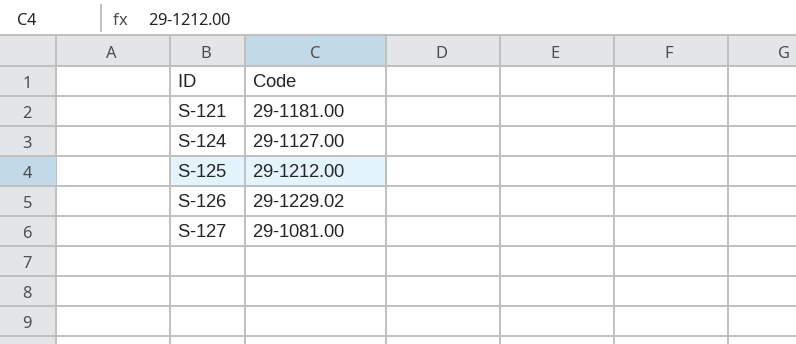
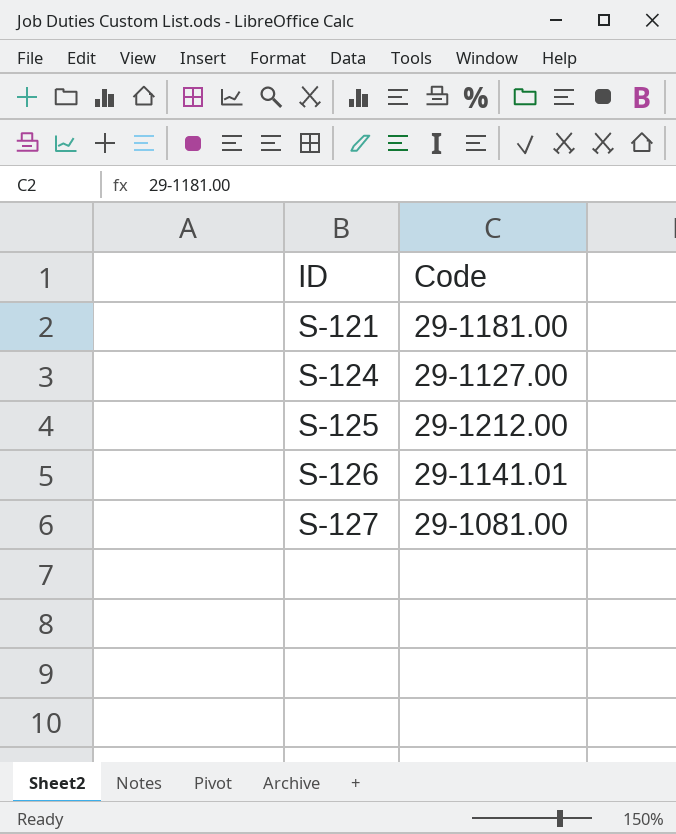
S-126 | Code: 29-1229.02 -> 29-1141.01

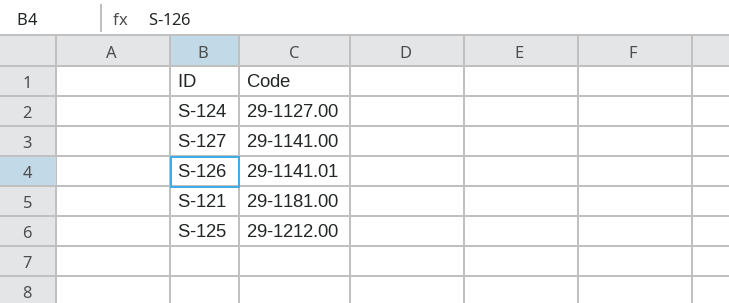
row order: ID ascending -> Code ascending
S-127 | Code: 29-1081.00 -> 29-1141.00

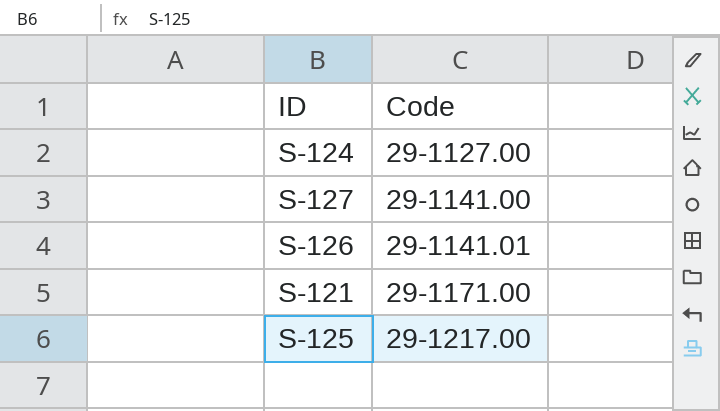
S-121 | Code: 29-1181.00 -> 29-1171.00
S-125 | Code: 29-1212.00 -> 29-1217.00

